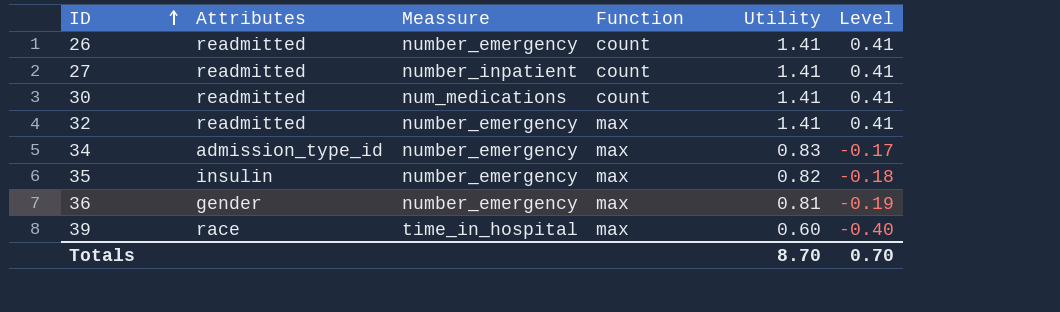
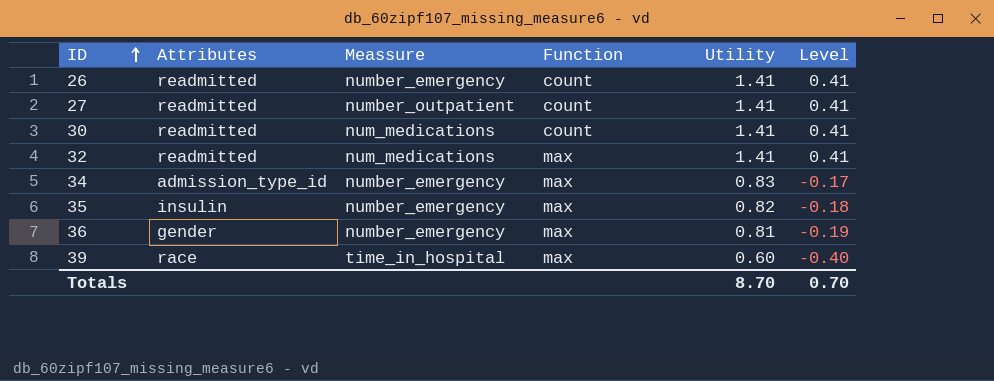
27 | Meassure: number_inpatient -> number_outpatient
32 | Meassure: number_emergency -> num_medications

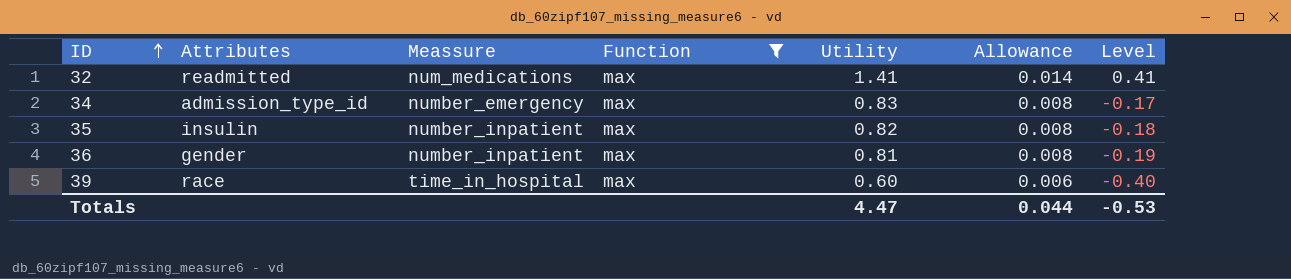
filter: none -> Function = max
column Allowance | formula: none -> [Utility] * 0.01
35 | Meassure: number_emergency -> number_inpatient
36 | Meassure: number_emergency -> number_inpatient
Totals | Utility: 8.70 -> 4.47
Totals | Level: 0.70 -> -0.53

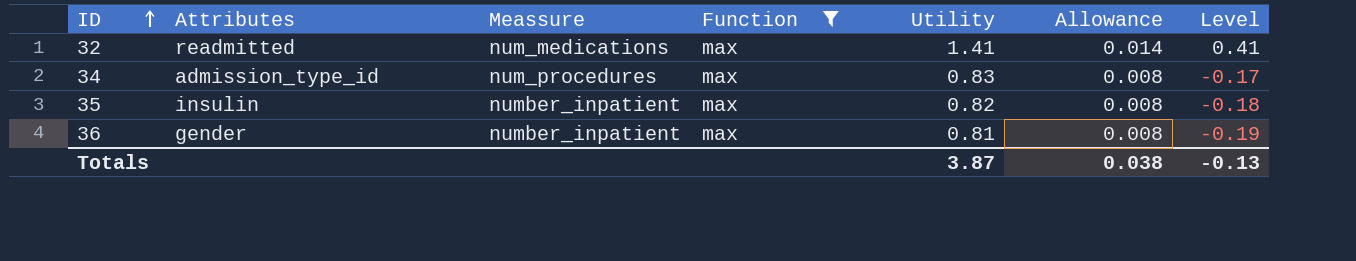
row 39: race | time_in_hospital | max | 0.60 | 0.006 | -0.40 -> none
34 | Meassure: number_emergency -> num_procedures
Totals | Utility: 4.47 -> 3.87
Totals | Allowance: 0.044 -> 0.038
Totals | Level: -0.53 -> -0.13

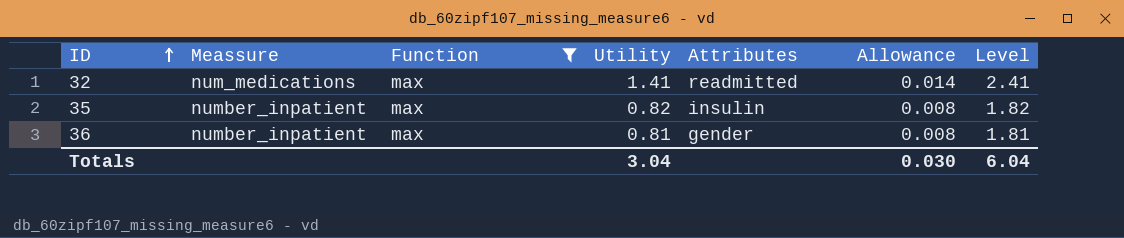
column Attributes | position: 2 -> 5
column Level | formula: [Utility] - 1 -> [Utility] + 1
row 34: admission_type_id | num_procedures | max | 0.83 | 0.008 | -0.17 -> none
Totals | Utility: 3.87 -> 3.04
Totals | Allowance: 0.038 -> 0.030
Totals | Level: -0.13 -> 6.04

